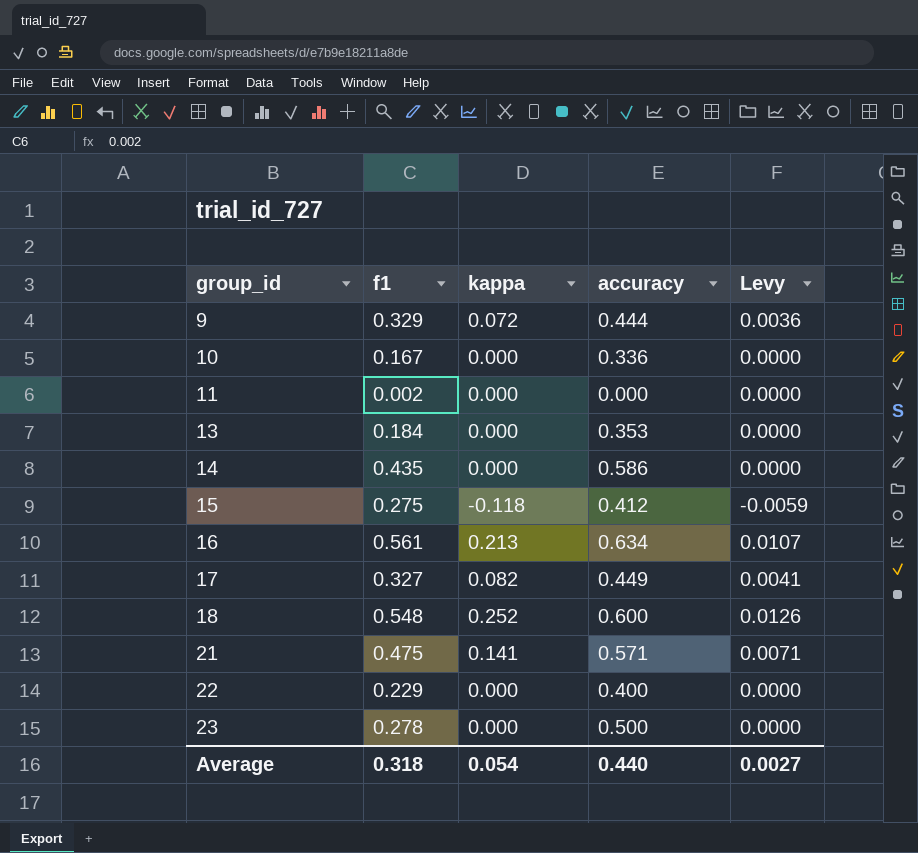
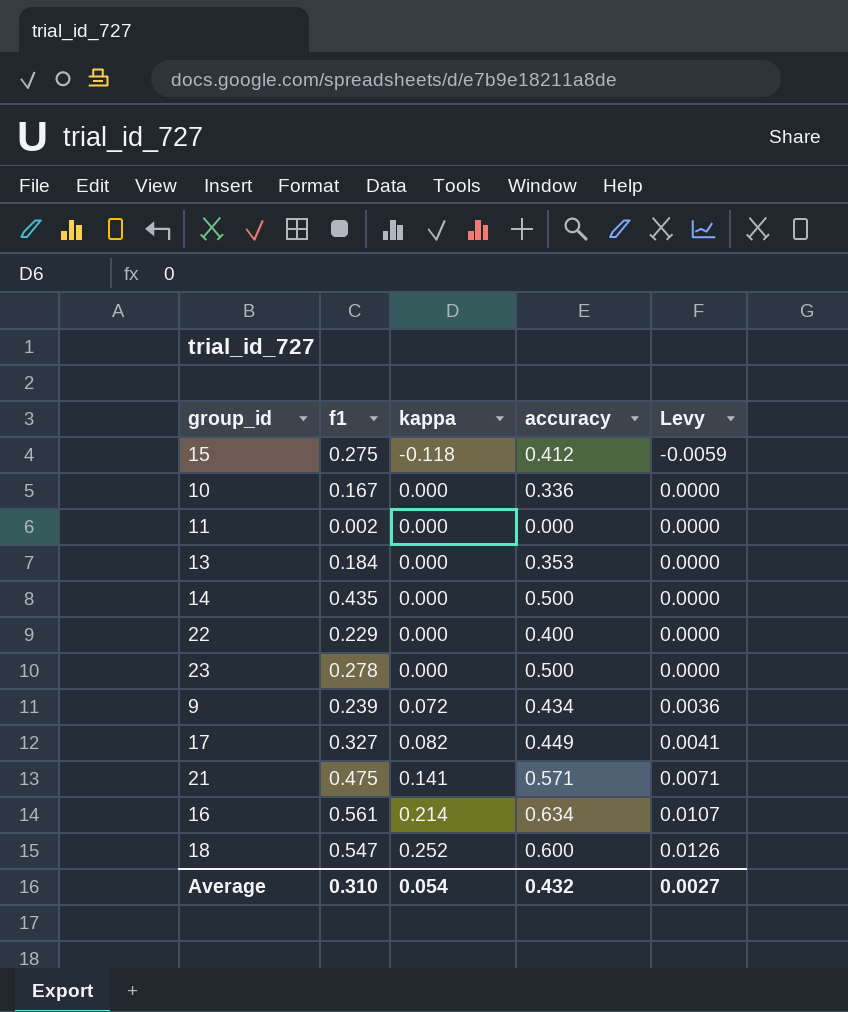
row order: group_id ascending -> kappa ascending
14 | accuracy: 0.586 -> 0.500
9 | f1: 0.329 -> 0.239
9 | accuracy: 0.444 -> 0.434
16 | kappa: 0.213 -> 0.214
18 | f1: 0.548 -> 0.547
Average | f1: 0.318 -> 0.310
Average | accuracy: 0.440 -> 0.432

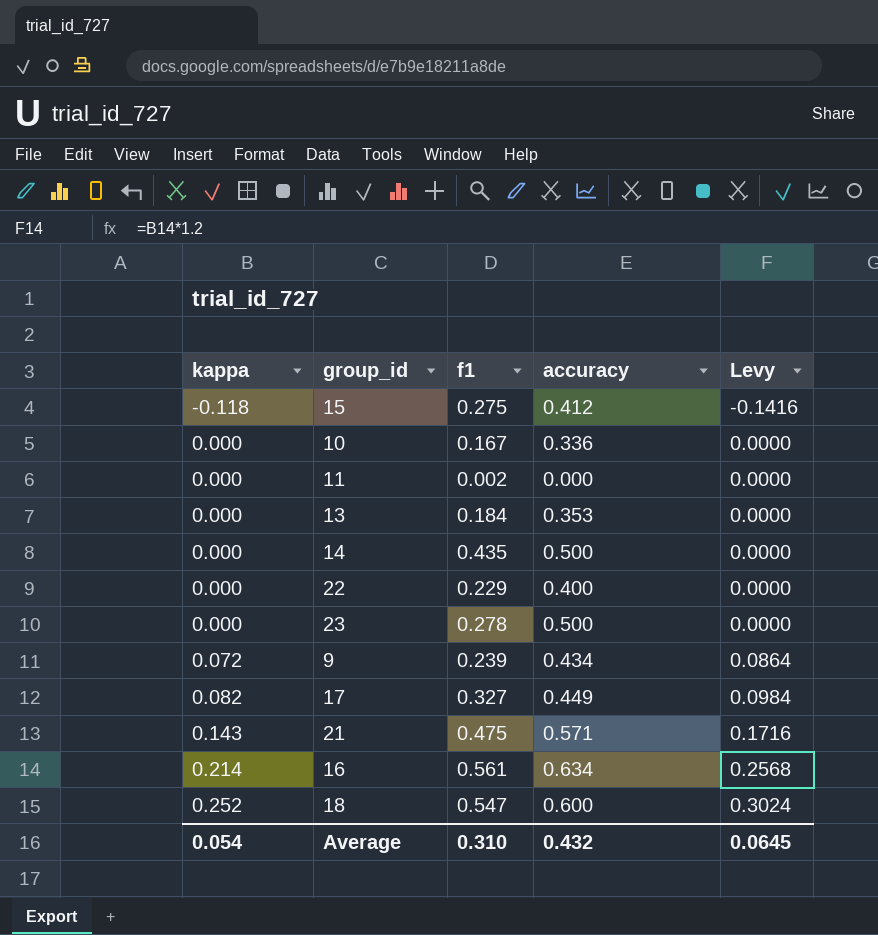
column kappa | position: 3 -> 1
column Levy | formula: [kappa] * 0.05 -> [kappa] * 1.2
21 | kappa: 0.141 -> 0.143
Average | Levy: 0.0027 -> 0.0645

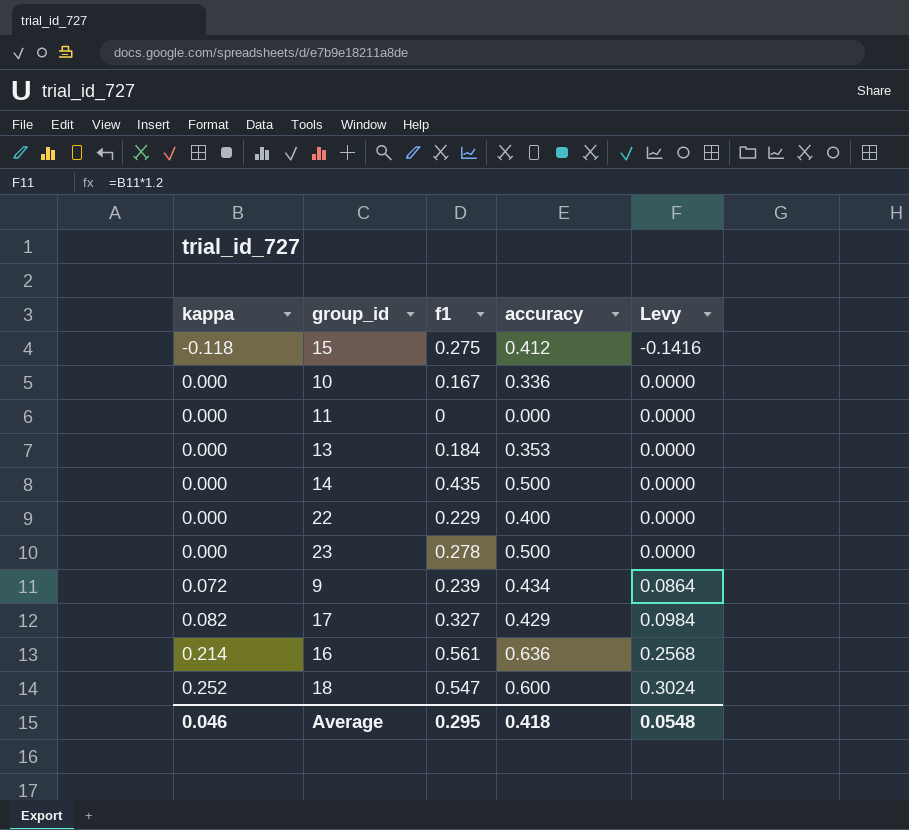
row 21: 0.143 | 0.475 | 0.571 | 0.1716 -> none
11 | f1: 0.002 -> 0
17 | accuracy: 0.449 -> 0.429
16 | accuracy: 0.634 -> 0.636
Average | kappa: 0.054 -> 0.046
Average | f1: 0.310 -> 0.295
Average | accuracy: 0.432 -> 0.418
Average | Levy: 0.0645 -> 0.0548

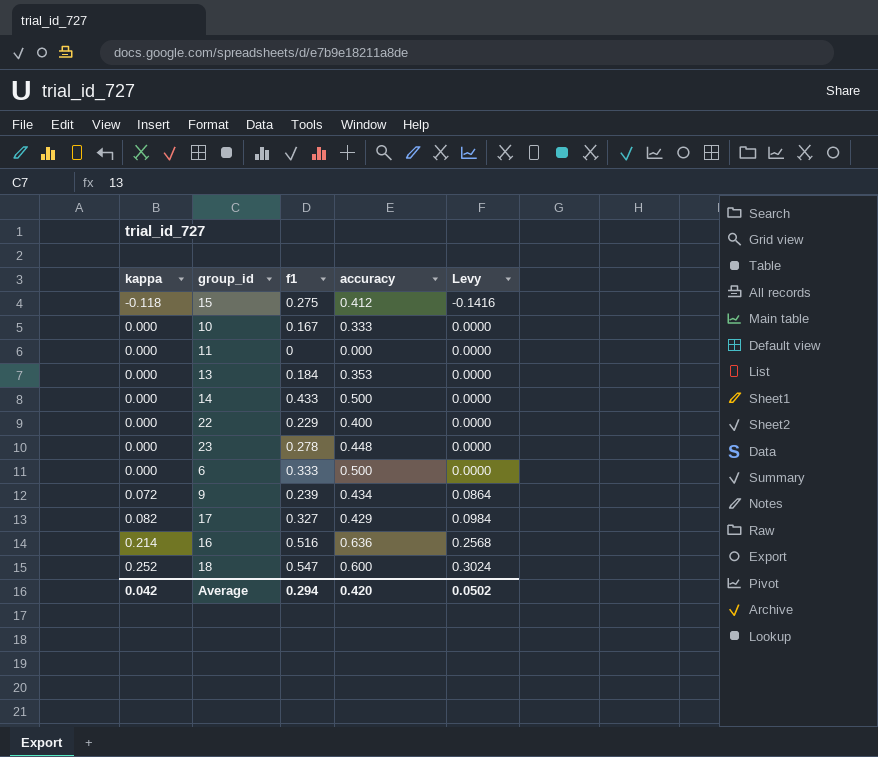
10 | accuracy: 0.336 -> 0.333
14 | f1: 0.435 -> 0.433
23 | accuracy: 0.500 -> 0.448
row 6: none -> 0.000 | 0.333 | 0.500 | 0.0000
16 | f1: 0.561 -> 0.516
Average | kappa: 0.046 -> 0.042
Average | f1: 0.295 -> 0.294
Average | accuracy: 0.418 -> 0.420
Average | Levy: 0.0548 -> 0.0502

